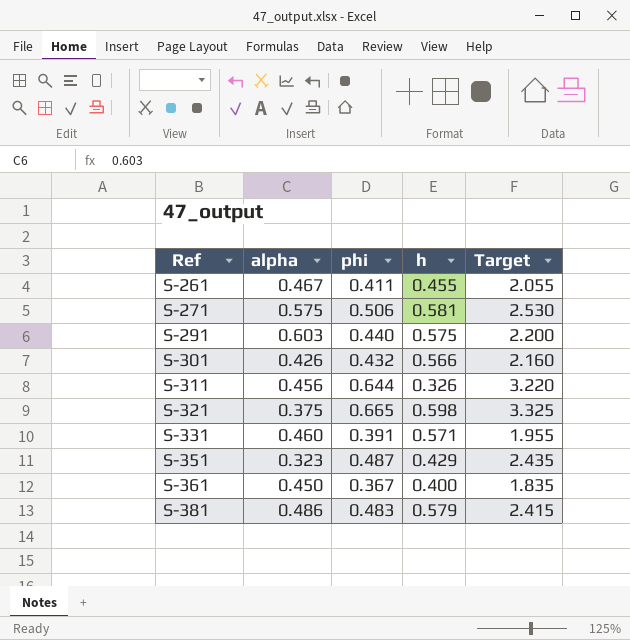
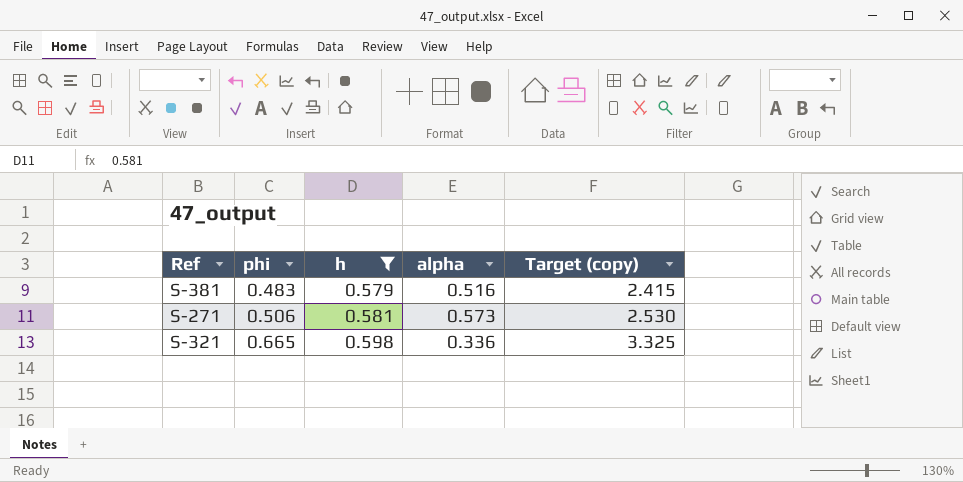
filter: none -> h >= 0.579
row order: Ref ascending -> phi ascending
column alpha | position: 2 -> 4
column name: Target -> Target (copy)
S-381 | alpha: 0.486 -> 0.516
S-271 | alpha: 0.575 -> 0.573
S-321 | alpha: 0.375 -> 0.336

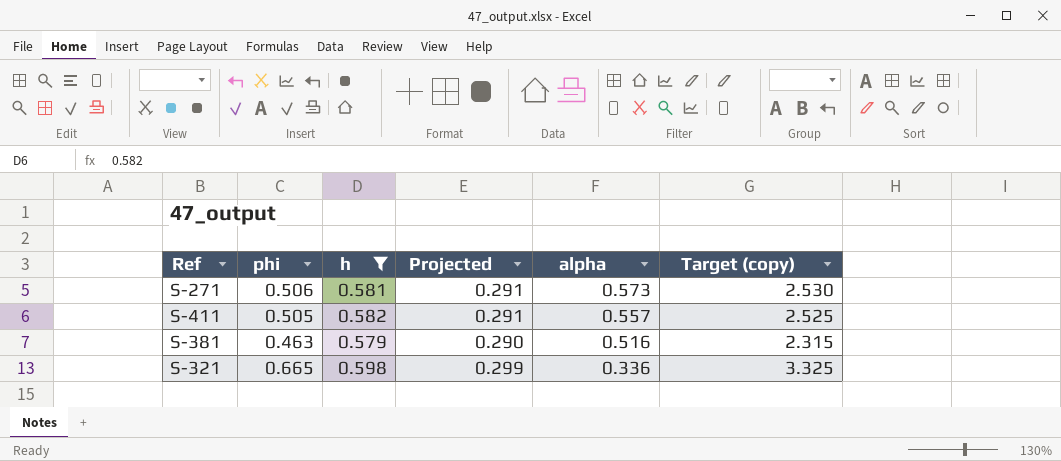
row order: phi ascending -> alpha descending
column Projected | formula: none -> [h] * 0.5
row S-411: none -> 0.505 | 0.582 | 0.291 | 0.557 | 2.525
S-381 | phi: 0.483 -> 0.463
S-381 | Target (copy): 2.415 -> 2.315

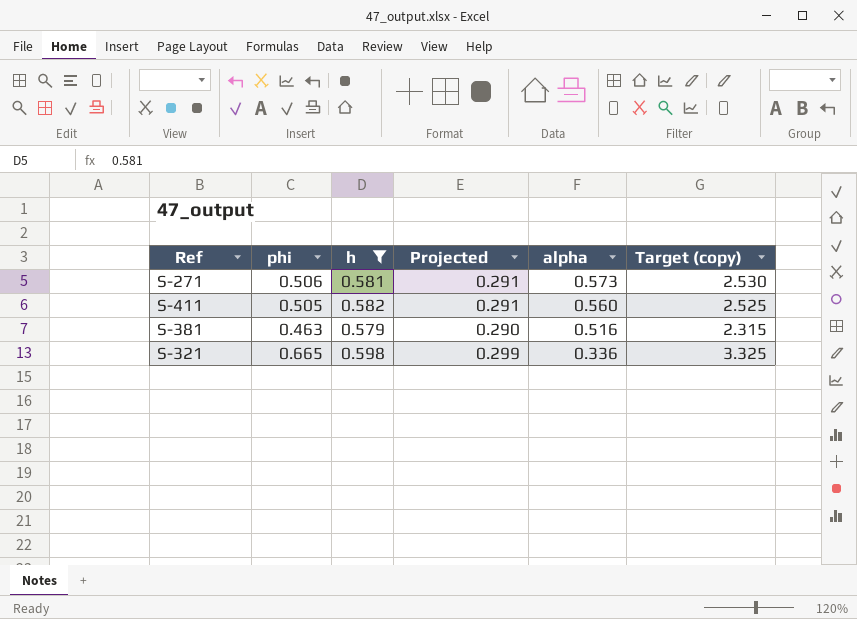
S-411 | alpha: 0.557 -> 0.560

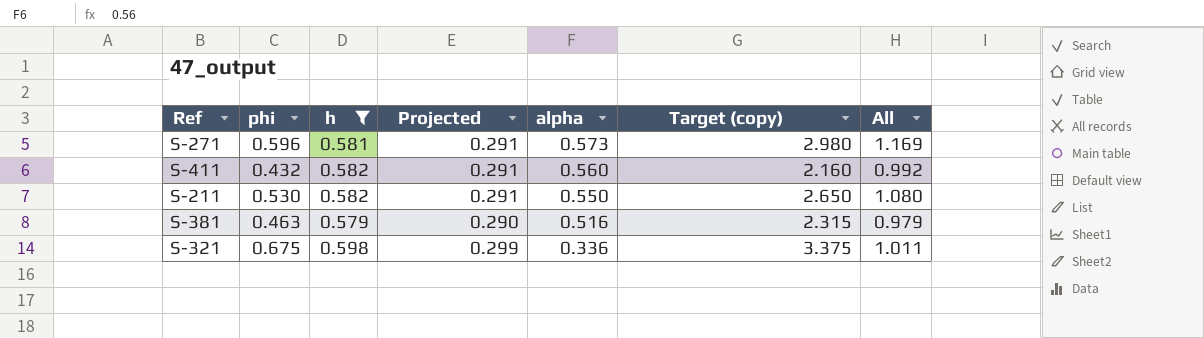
column All | formula: none -> [phi] + [alpha]
S-271 | phi: 0.506 -> 0.596
S-271 | Target (copy): 2.530 -> 2.980
S-411 | phi: 0.505 -> 0.432
S-411 | Target (copy): 2.525 -> 2.160
row S-211: none -> 0.530 | 0.582 | 0.291 | 0.550 | 2.650 | 1.080
S-321 | phi: 0.665 -> 0.675
S-321 | Target (copy): 3.325 -> 3.375

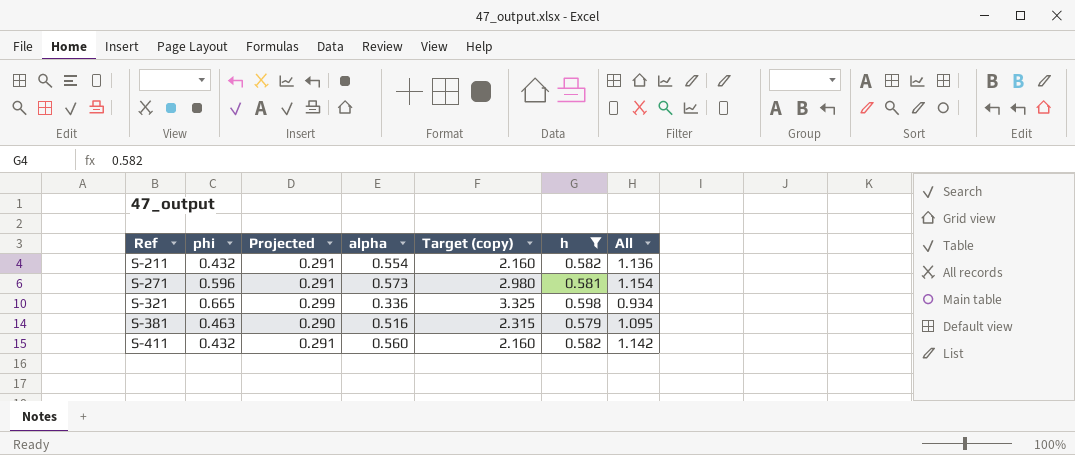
row order: alpha descending -> Ref ascending
column h | position: 3 -> 6
column All | formula: [phi] + [alpha] -> [alpha] + [h]
S-211 | phi: 0.530 -> 0.432
S-211 | alpha: 0.550 -> 0.554
S-211 | Target (copy): 2.650 -> 2.160
S-321 | phi: 0.675 -> 0.665
S-321 | Target (copy): 3.375 -> 3.325

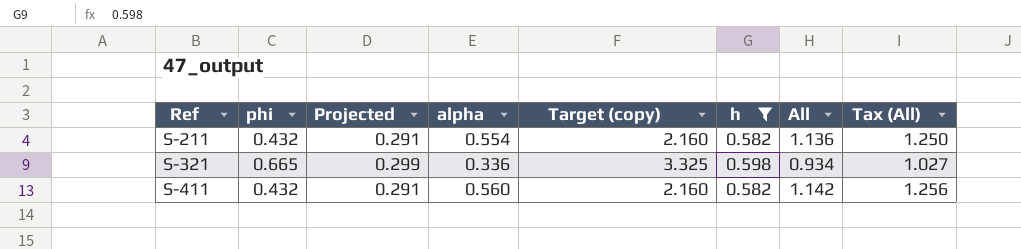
column Tax (All) | formula: none -> [All] * 1.1
row S-271: 0.596 | 0.291 | 0.573 | 2.980 | 0.581 | 1.154 -> none
row S-381: 0.463 | 0.290 | 0.516 | 2.315 | 0.579 | 1.095 -> none

